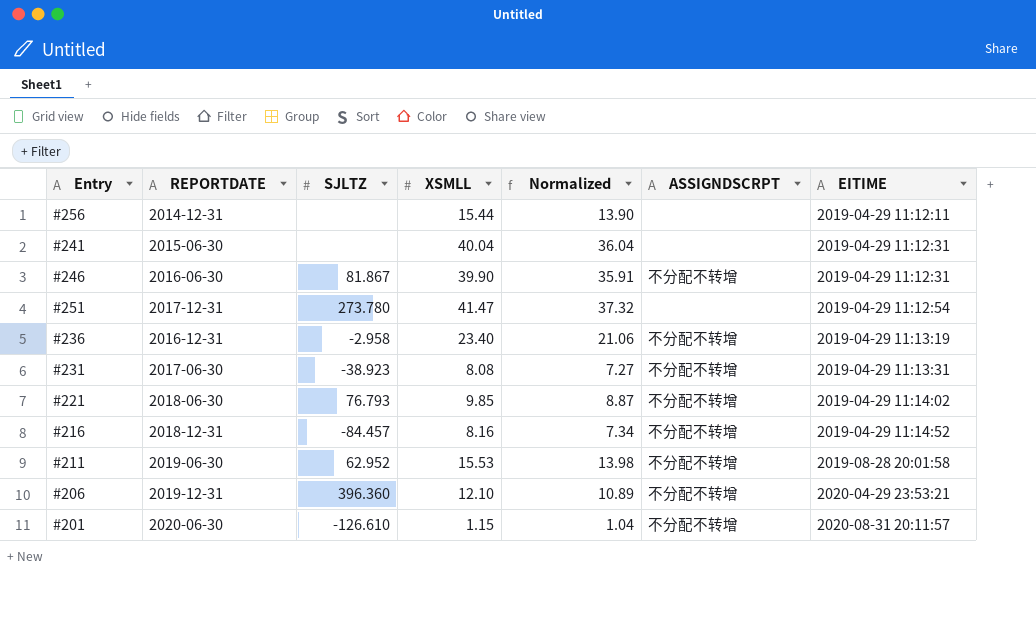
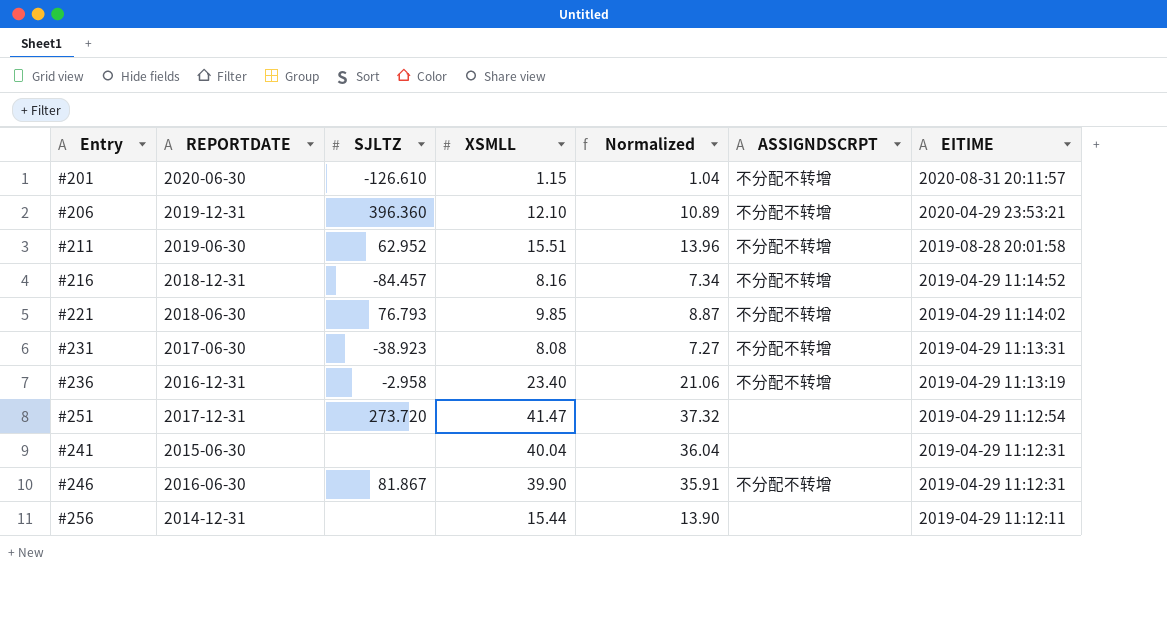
row order: EITIME ascending -> EITIME descending
#211 | XSMLL: 15.53 -> 15.51
#211 | Normalized: 13.98 -> 13.96
#251 | SJLTZ: 273.780 -> 273.720

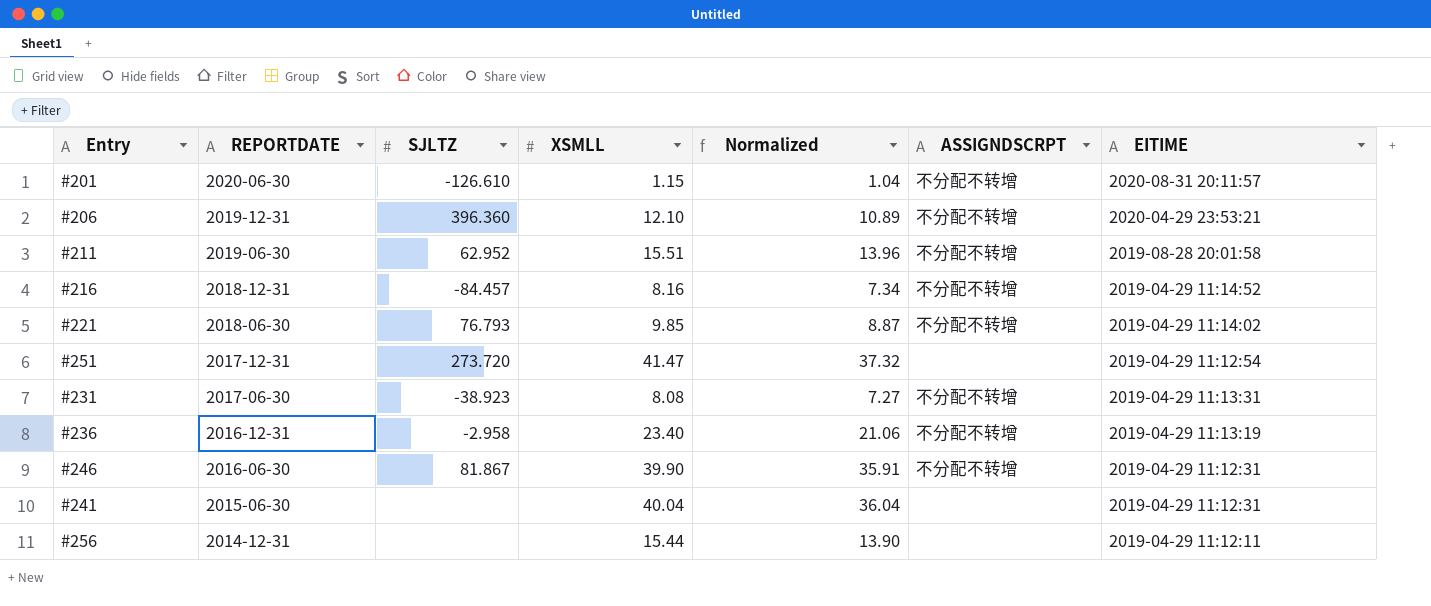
row order: EITIME descending -> REPORTDATE descending

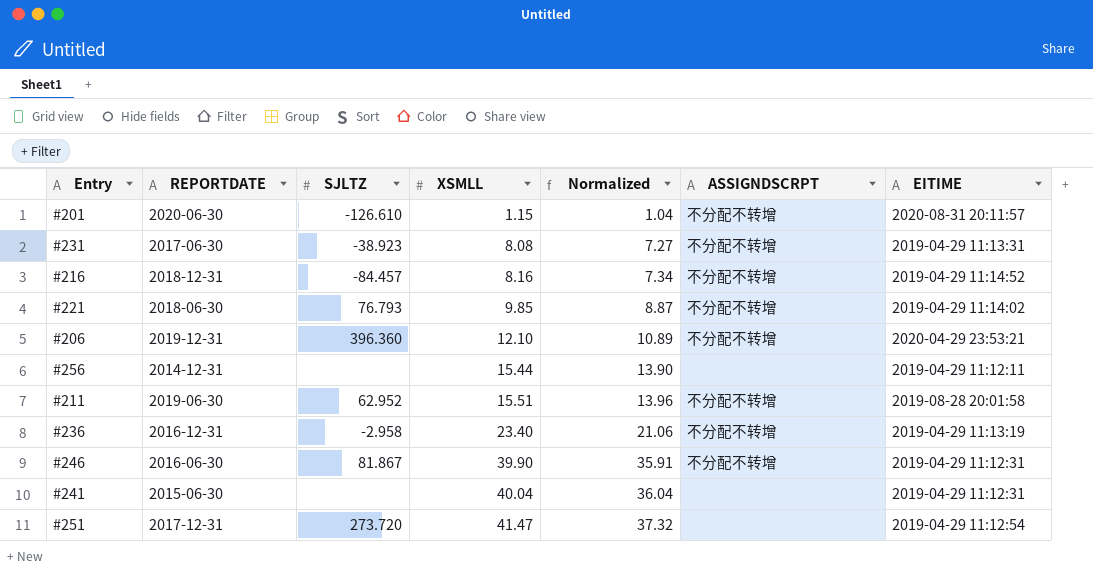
row order: REPORTDATE descending -> XSMLL ascending

